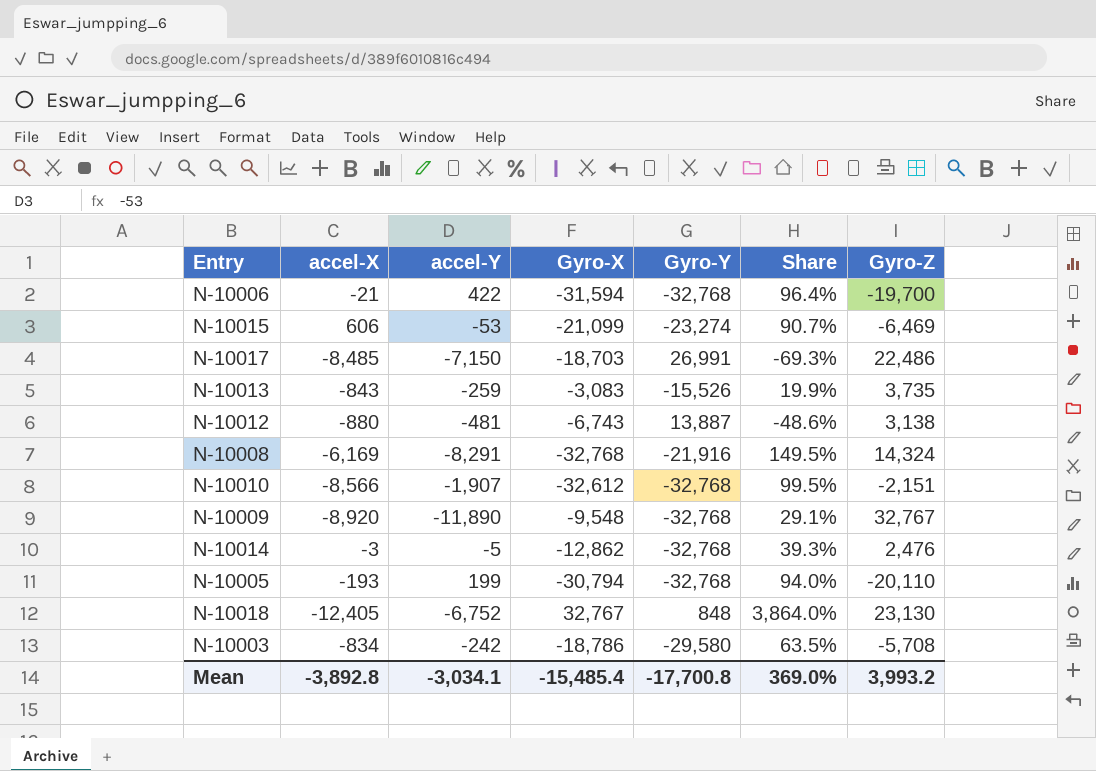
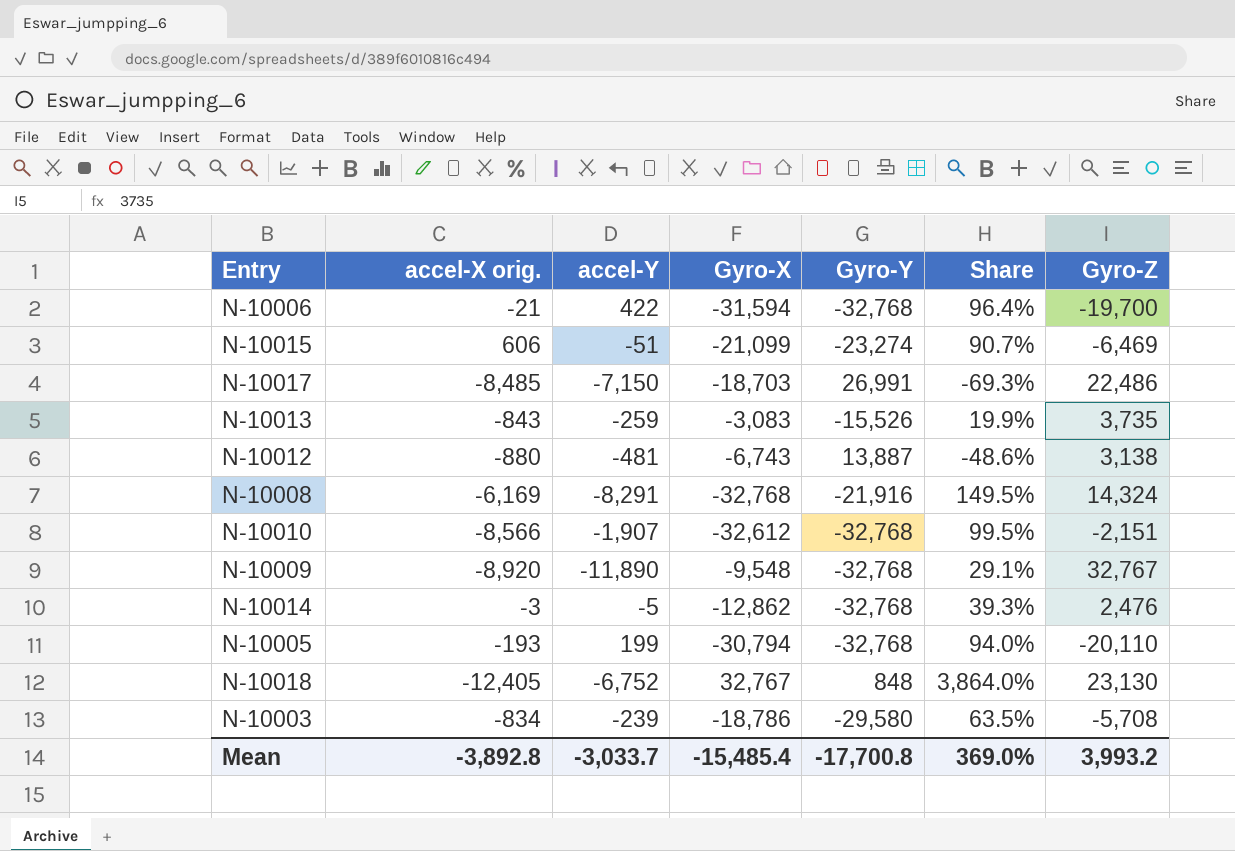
column name: accel-X -> accel-X orig.
N-10015 | accel-Y: -53 -> -51
N-10003 | accel-Y: -242 -> -239
Mean | accel-Y: -3,034.1 -> -3,033.7

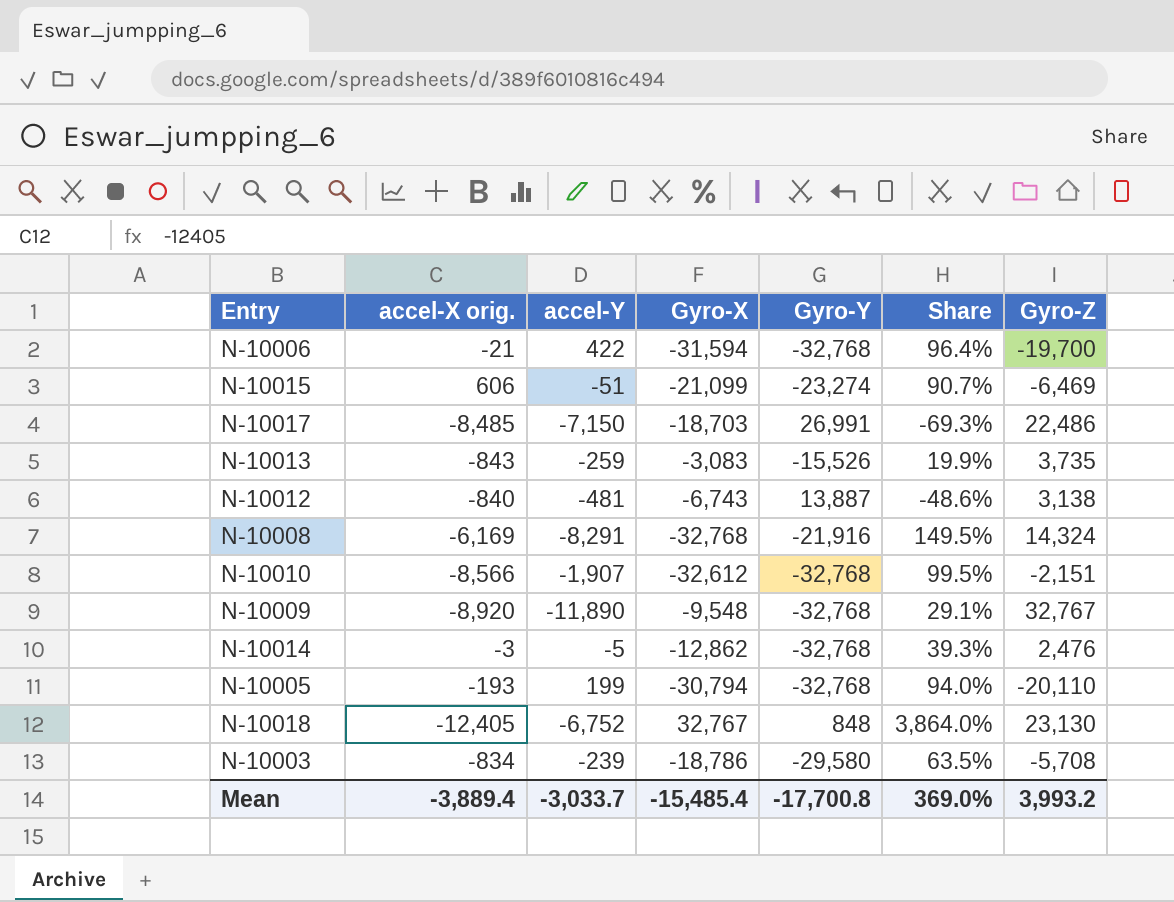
N-10012 | accel-X orig.: -880 -> -840
Mean | accel-X orig.: -3,892.8 -> -3,889.4

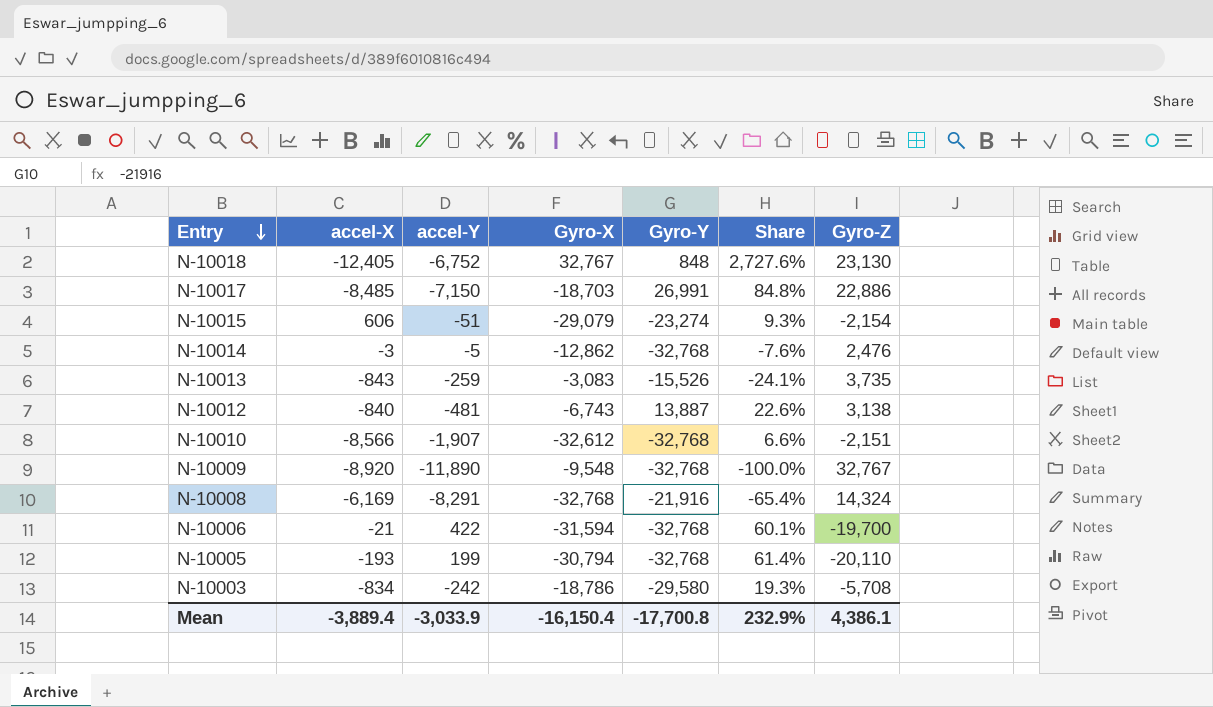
row order: none -> Entry descending
column name: accel-X orig. -> accel-X
column Share | formula: [Gyro-X] / [Gyro-Y] -> [Gyro-Z] / [Gyro-Y]
N-10017 | Gyro-Z: 22,486 -> 22,886
N-10015 | Gyro-X: -21,099 -> -29,079
N-10015 | Gyro-Z: -6,469 -> -2,154
N-10003 | accel-Y: -239 -> -242
Mean | accel-Y: -3,033.7 -> -3,033.9
Mean | Gyro-X: -15,485.4 -> -16,150.4
Mean | Share: 369.0% -> 232.9%
Mean | Gyro-Z: 3,993.2 -> 4,386.1

